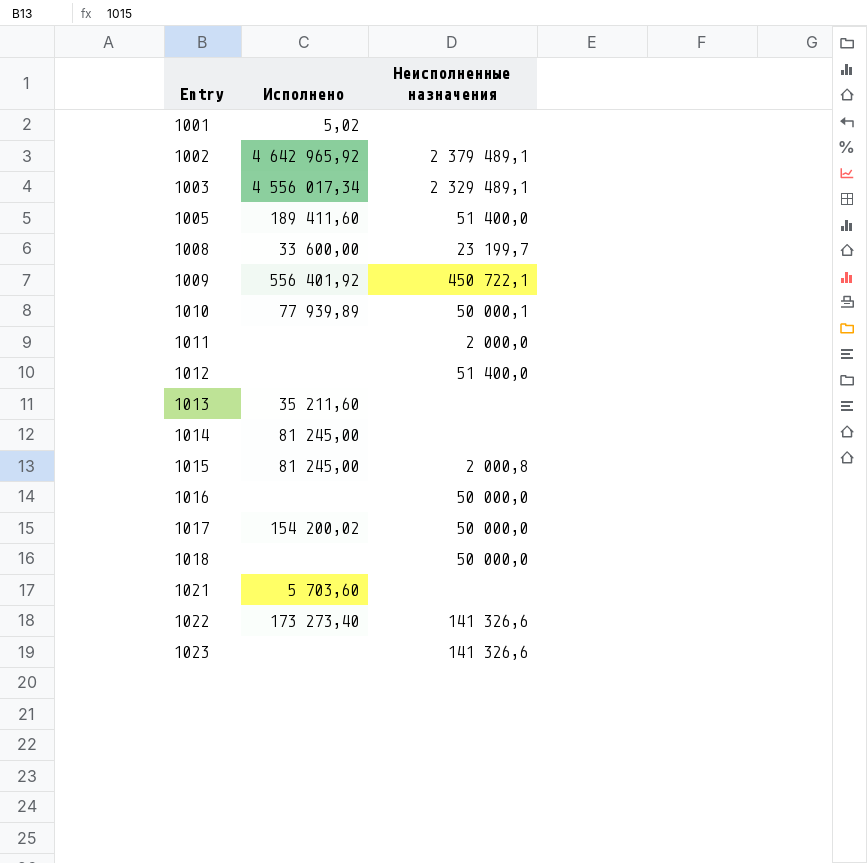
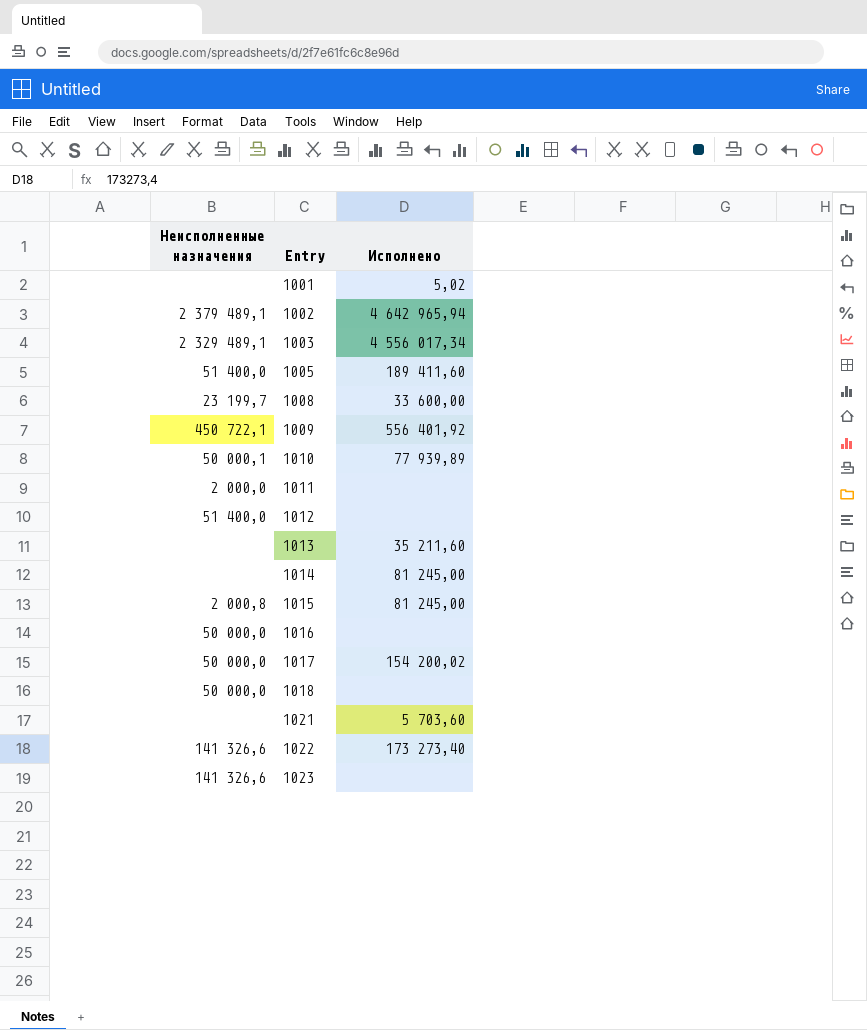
column Неисполненные назначения | position: 3 -> 1
1002 | Исполнено: 4 642 965,92 -> 4 642 965,94

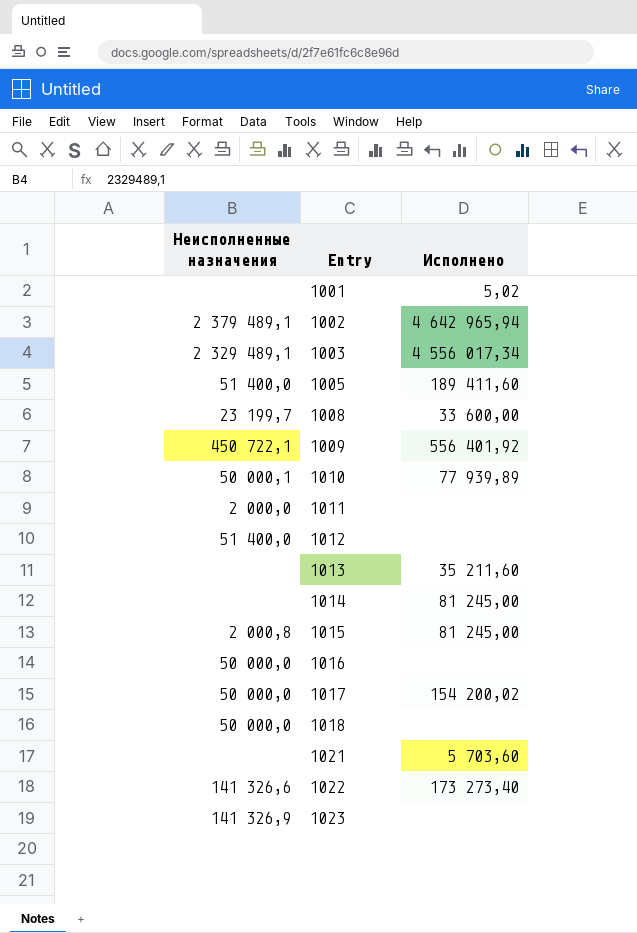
1023 | Неисполненные назначения: 141 326,6 -> 141 326,9

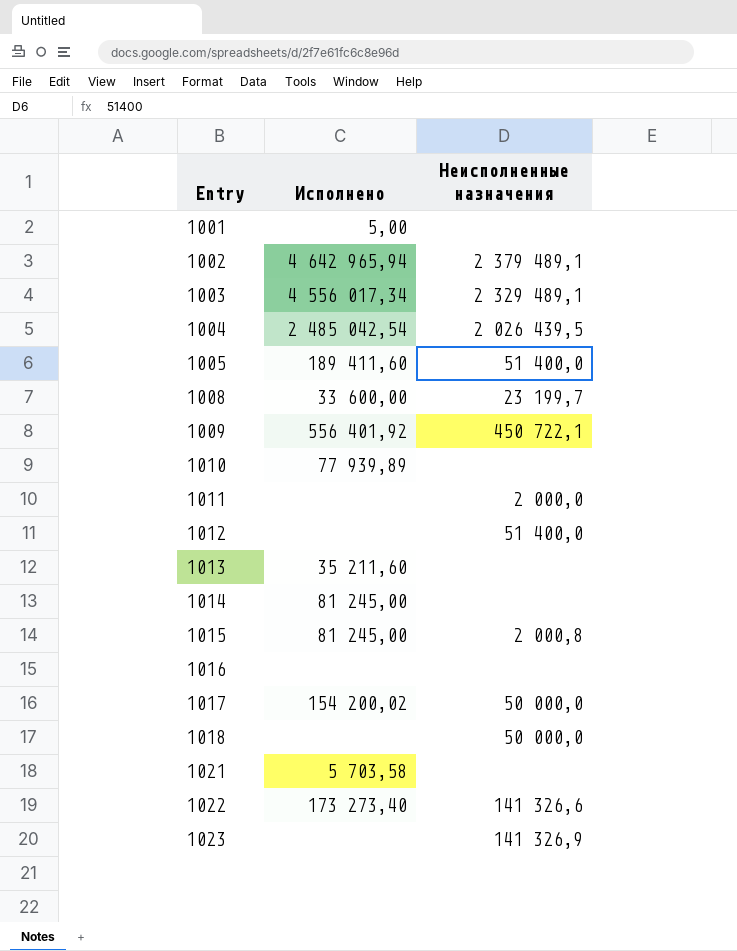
column Неисполненные назначения | position: 1 -> 3
1001 | Исполнено: 5,02 -> 5,00
row 1004: none -> 2 485 042,54 | 2 026 439,5
1010 | Неисполненные назначения: 50 000,1 -> none
1016 | Неисполненные назначения: 50 000,0 -> none
1021 | Исполнено: 5 703,60 -> 5 703,58

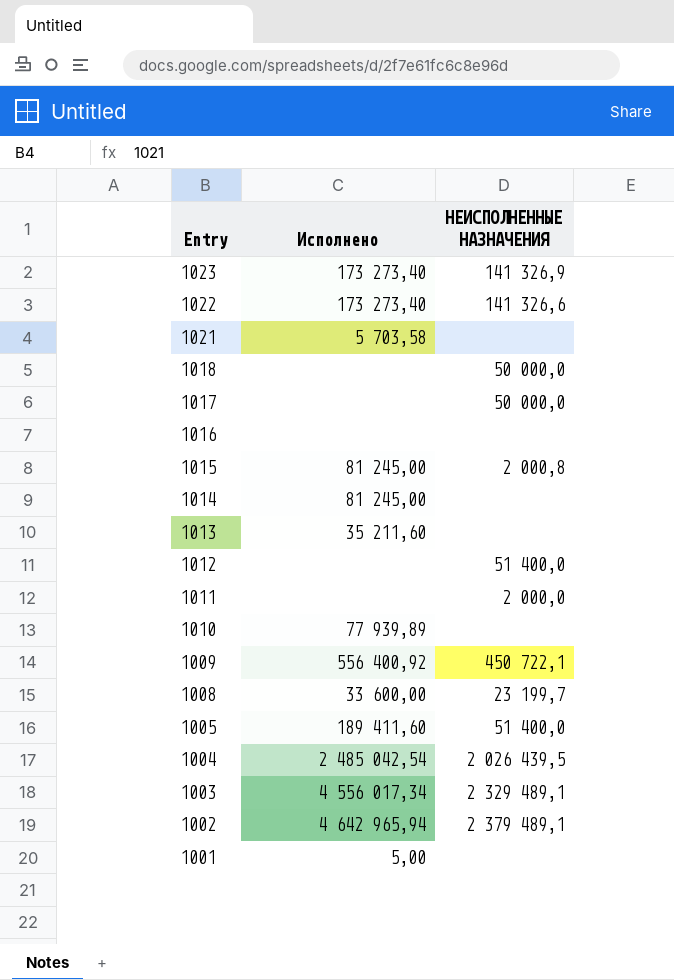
row order: Entry ascending -> Entry descending
column name: Неисполненные назначения -> НЕИСПОЛНЕННЫЕ НАЗНАЧЕНИЯ
1023 | Исполнено: none -> 173 273,40
1017 | Исполнено: 154 200,02 -> none
1009 | Исполнено: 556 401,92 -> 556 400,92

